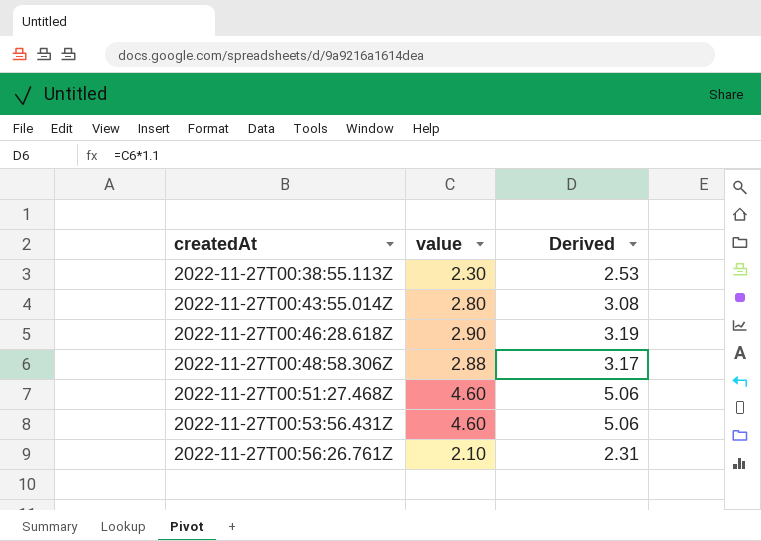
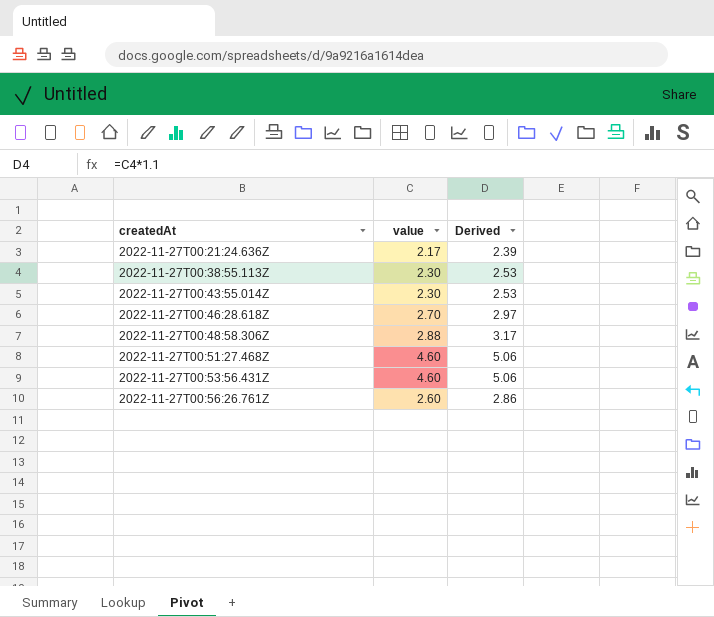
row 2022-11-27T00:21:24.636Z: none -> 2.17 | 2.39
2022-11-27T00:43:55.014Z | value: 2.80 -> 2.30
2022-11-27T00:43:55.014Z | Derived: 3.08 -> 2.53
2022-11-27T00:46:28.618Z | value: 2.90 -> 2.70
2022-11-27T00:46:28.618Z | Derived: 3.19 -> 2.97
2022-11-27T00:56:26.761Z | value: 2.10 -> 2.60
2022-11-27T00:56:26.761Z | Derived: 2.31 -> 2.86

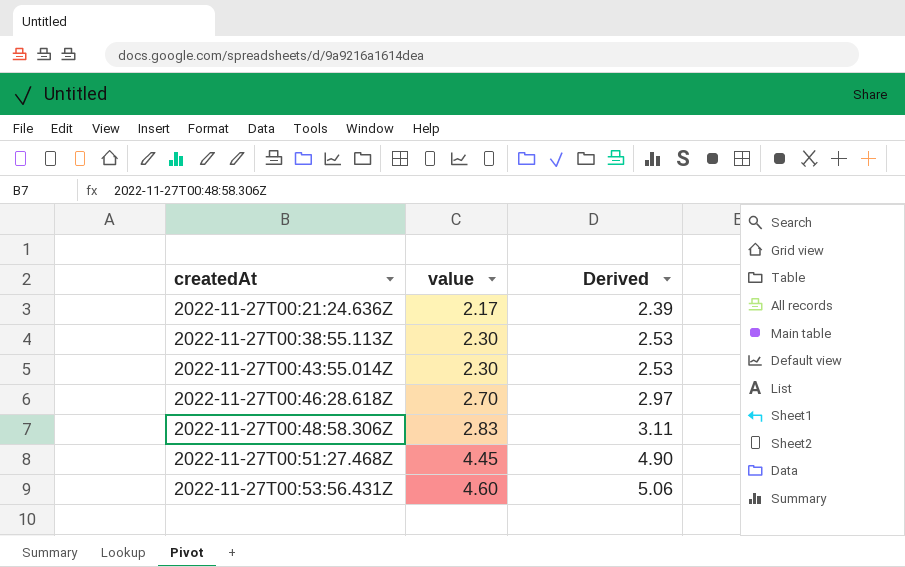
row 2022-11-27T00:56:26.761Z: 2.60 | 2.86 -> none
2022-11-27T00:48:58.306Z | value: 2.88 -> 2.83
2022-11-27T00:48:58.306Z | Derived: 3.17 -> 3.11
2022-11-27T00:51:27.468Z | value: 4.60 -> 4.45
2022-11-27T00:51:27.468Z | Derived: 5.06 -> 4.90

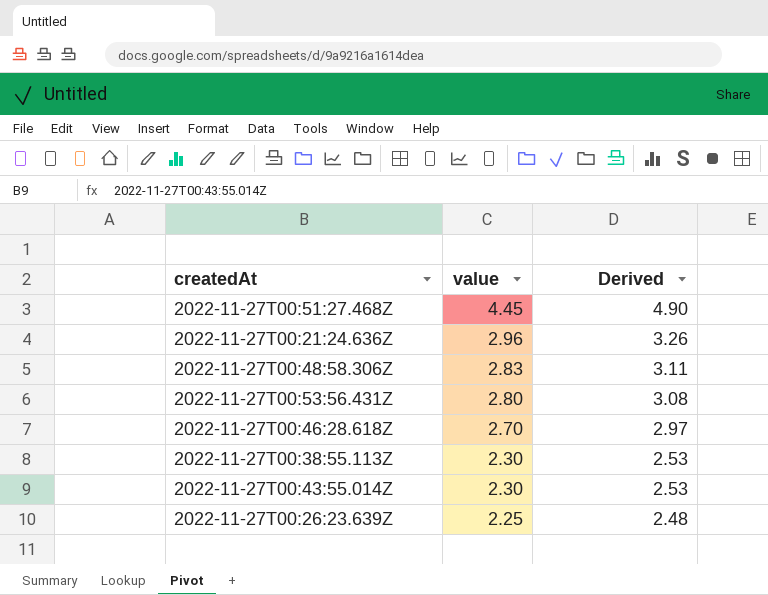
row order: createdAt ascending -> value descending
2022-11-27T00:21:24.636Z | value: 2.17 -> 2.96
2022-11-27T00:21:24.636Z | Derived: 2.39 -> 3.26
2022-11-27T00:53:56.431Z | value: 4.60 -> 2.80
2022-11-27T00:53:56.431Z | Derived: 5.06 -> 3.08
row 2022-11-27T00:26:23.639Z: none -> 2.25 | 2.48

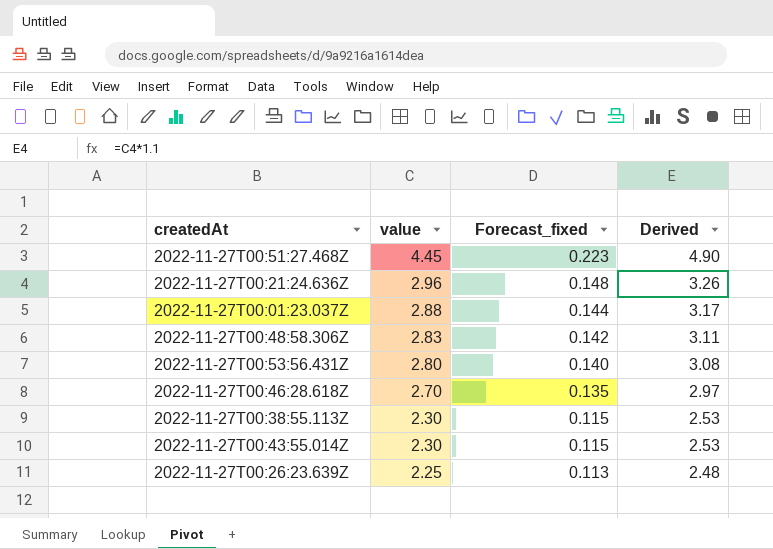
column Forecast_fixed | formula: none -> [value] * 0.05
row 2022-11-27T00:01:23.037Z: none -> 2.88 | 0.144 | 3.17

